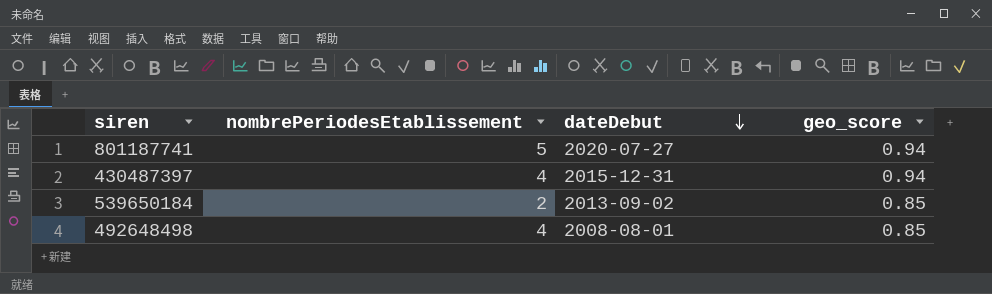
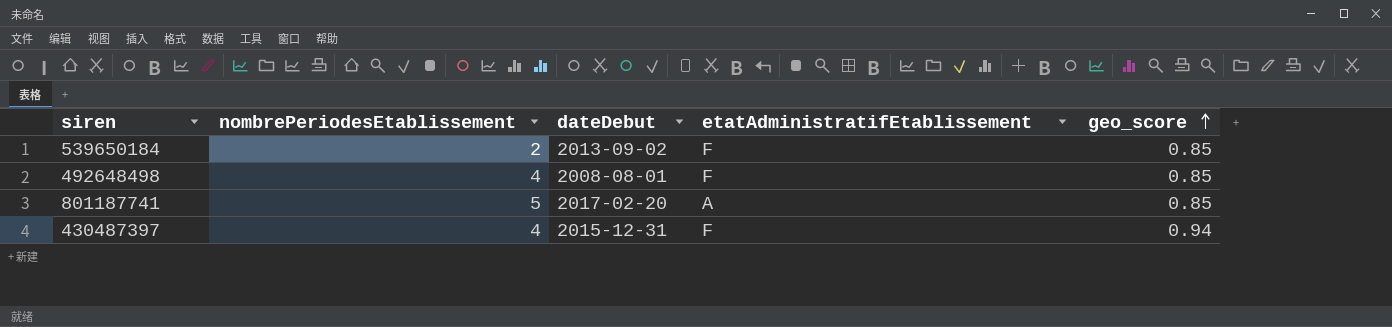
row order: dateDebut descending -> geo_score ascending
column etatAdministratifEtablissement | position: none -> 4
801187741 | dateDebut: 2020-07-27 -> 2017-02-20
801187741 | geo_score: 0.94 -> 0.85

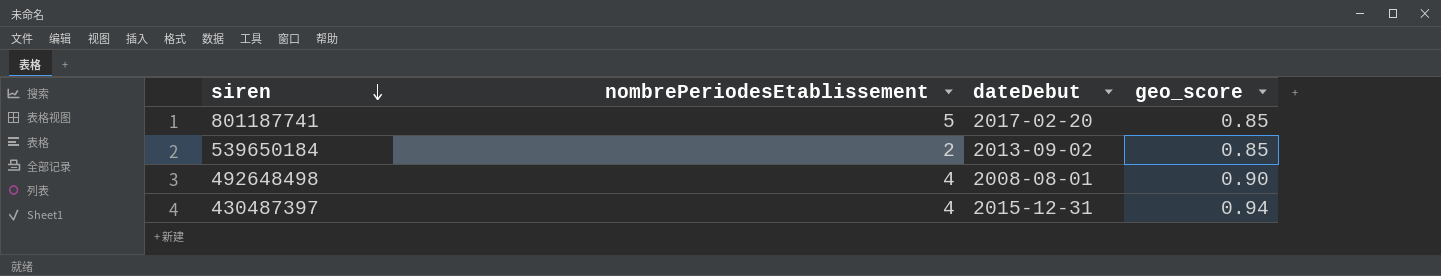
row order: geo_score ascending -> siren descending
column etatAdministratifEtablissement | position: 4 -> none
492648498 | geo_score: 0.85 -> 0.90

